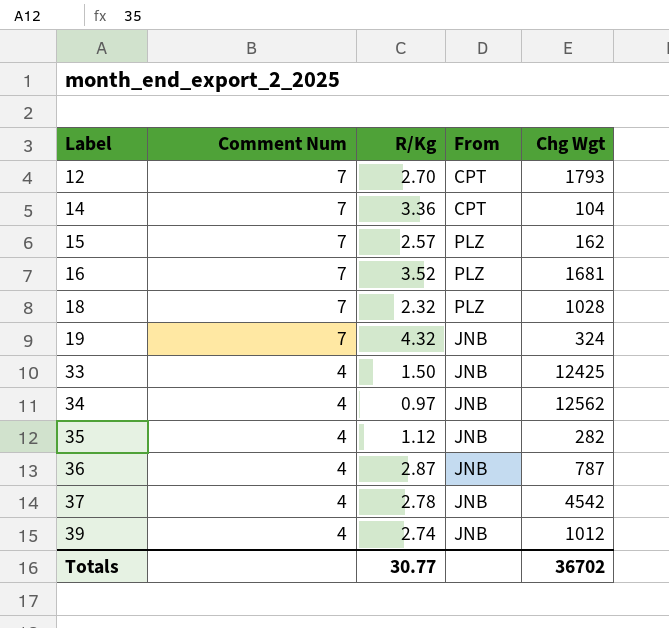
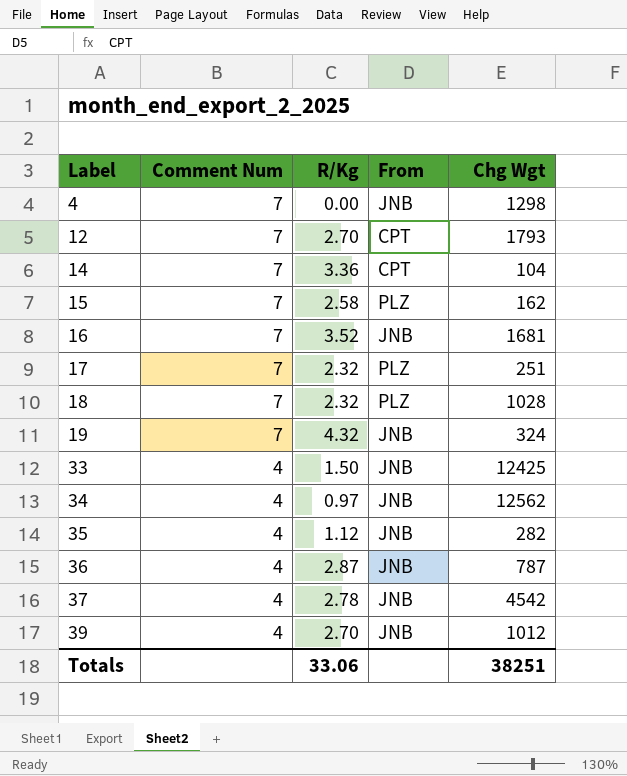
row 4: none -> 7 | 0.00 | JNB | 1298
15 | R/Kg: 2.57 -> 2.58
16 | From: PLZ -> JNB
row 17: none -> 7 | 2.32 | PLZ | 251
39 | R/Kg: 2.74 -> 2.70
Totals | R/Kg: 30.77 -> 33.06
Totals | Chg Wgt: 36702 -> 38251

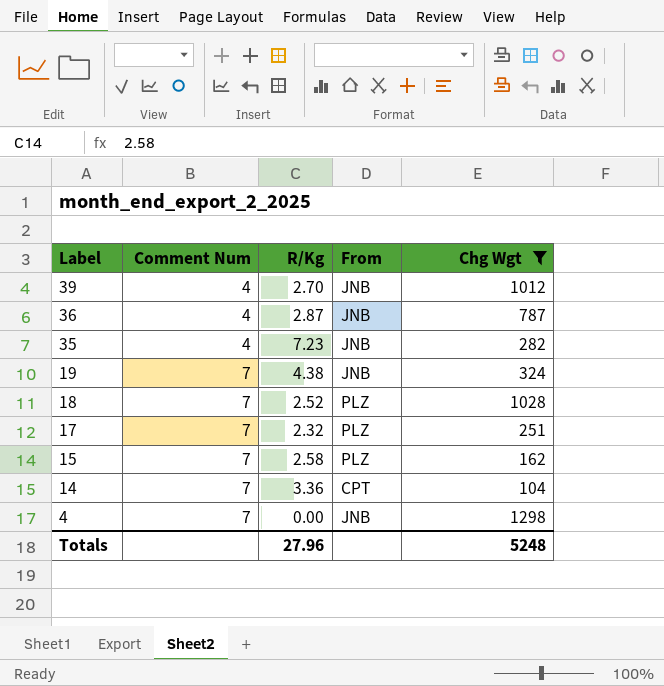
filter: none -> Chg Wgt <= 1298
row order: Label ascending -> Label descending
35 | R/Kg: 1.12 -> 7.23
19 | R/Kg: 4.32 -> 4.38
18 | R/Kg: 2.32 -> 2.52
Totals | R/Kg: 33.06 -> 27.96
Totals | Chg Wgt: 38251 -> 5248

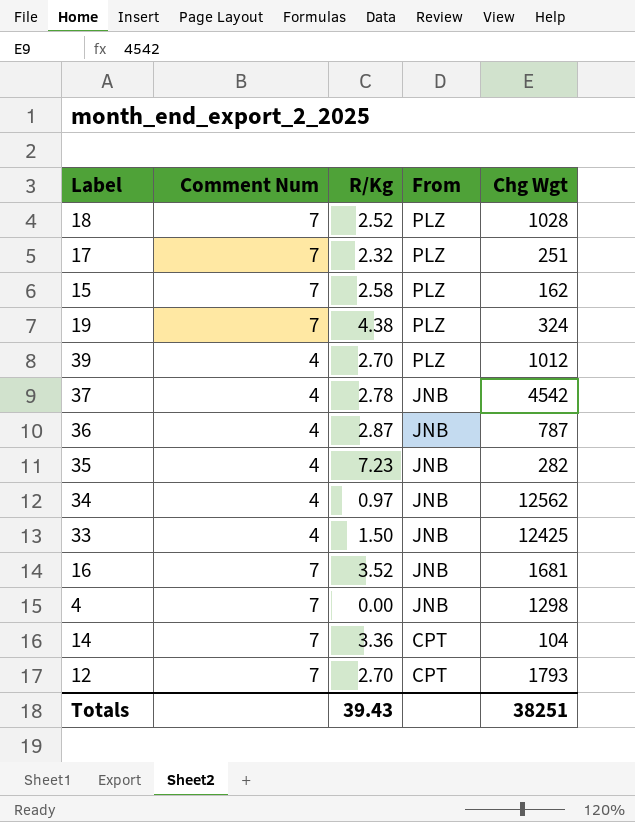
filter: Chg Wgt <= 1298 -> none
row order: Label descending -> From descending
19 | From: JNB -> PLZ
39 | From: JNB -> PLZ
Totals | R/Kg: 27.96 -> 39.43
Totals | Chg Wgt: 5248 -> 38251

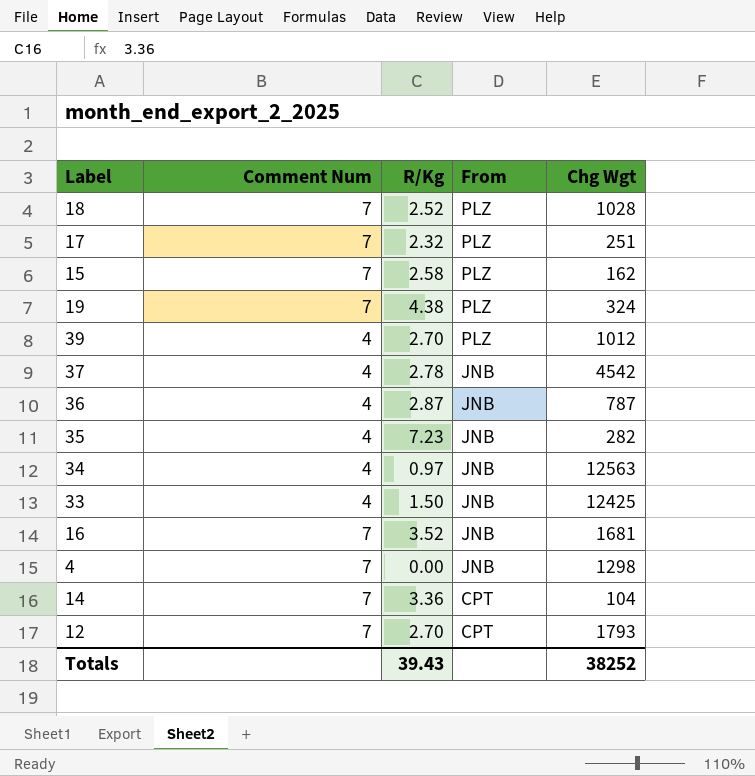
34 | Chg Wgt: 12562 -> 12563
Totals | Chg Wgt: 38251 -> 38252

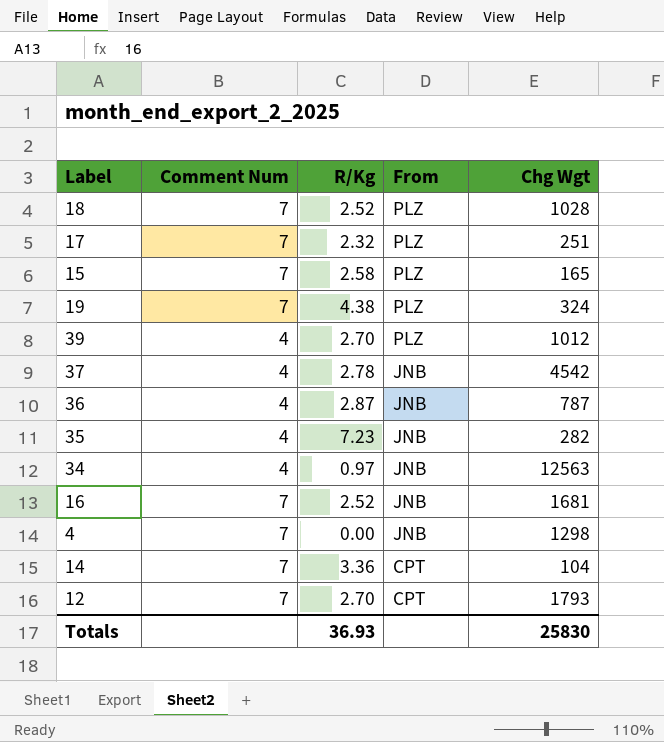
row 33: 4 | 1.50 | JNB | 12425 -> none
15 | Chg Wgt: 162 -> 165
16 | R/Kg: 3.52 -> 2.52
Totals | R/Kg: 39.43 -> 36.93
Totals | Chg Wgt: 38252 -> 25830

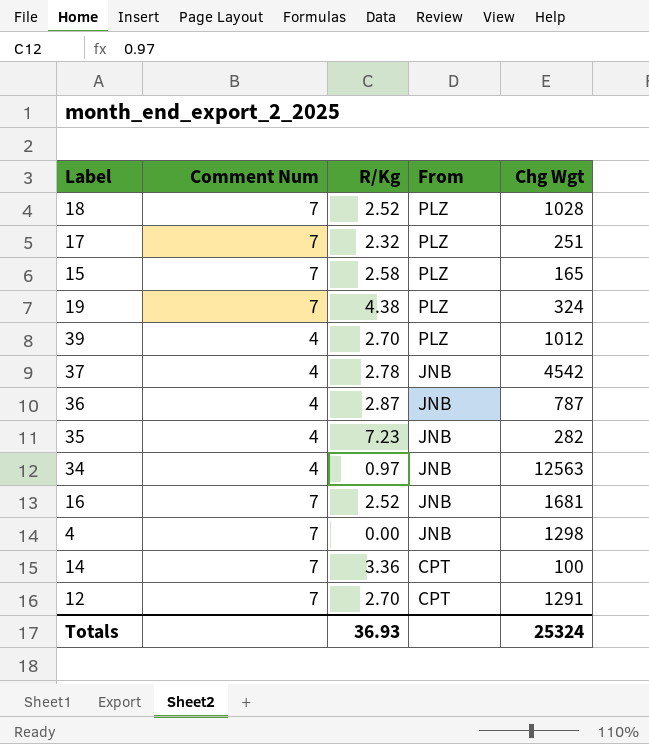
14 | Chg Wgt: 104 -> 100
12 | Chg Wgt: 1793 -> 1291
Totals | Chg Wgt: 25830 -> 25324

